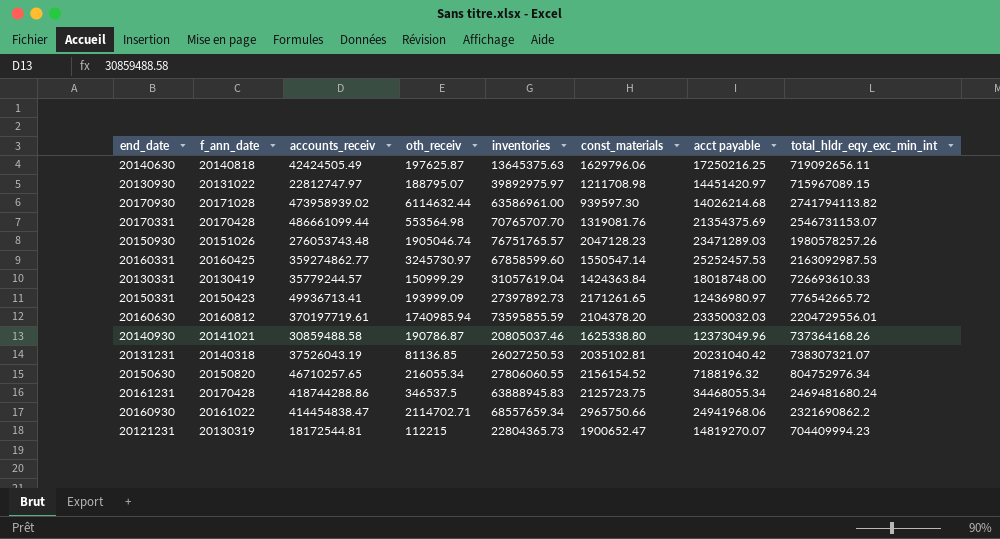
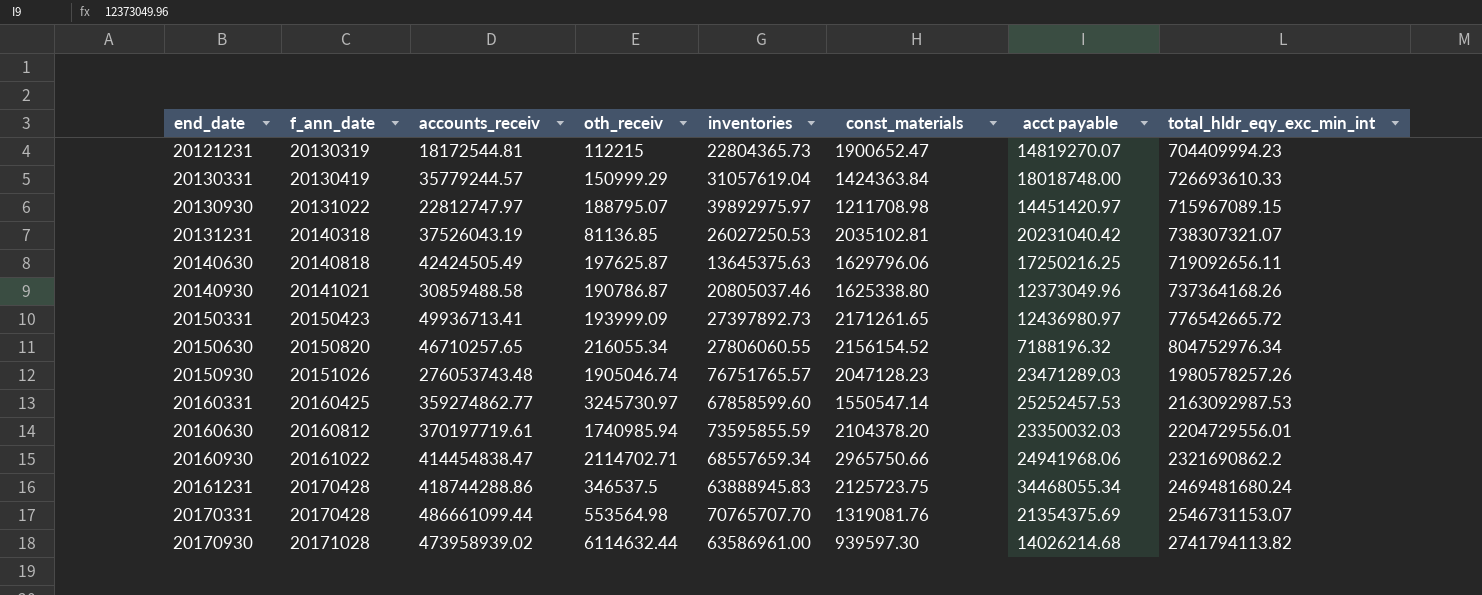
row order: none -> end_date ascending

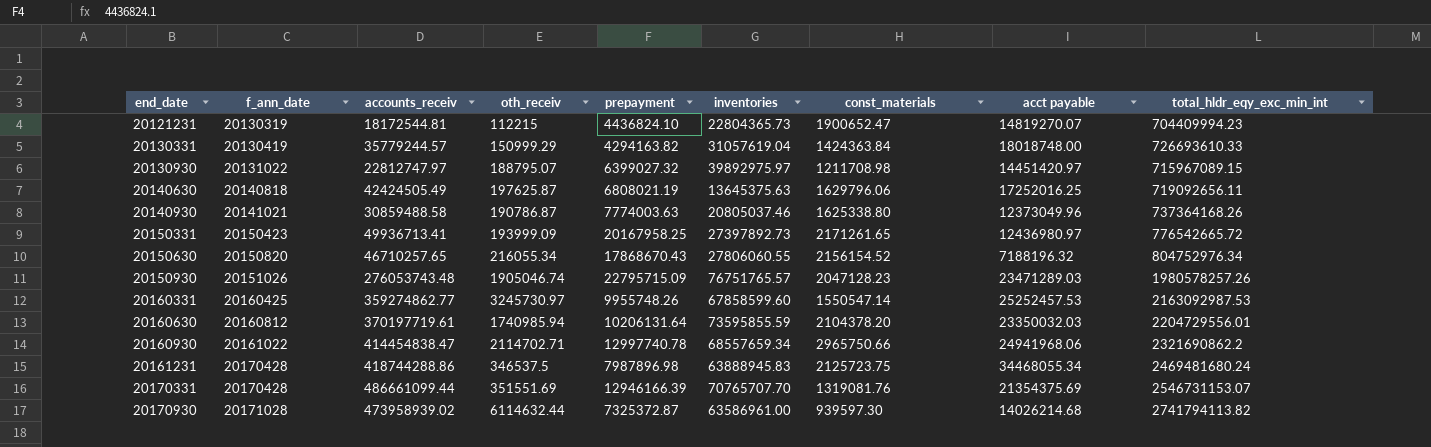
column prepayment | position: none -> 5
row 20131231: 20140318 | 37526043.19 | 81136.85 | 26027250.53 | 2035102.81 | 20231040.42 | 738307321.07 -> none
20140630 | acct payable: 17250216.25 -> 17252016.25
20170331 | oth_receiv: 553564.98 -> 351551.69

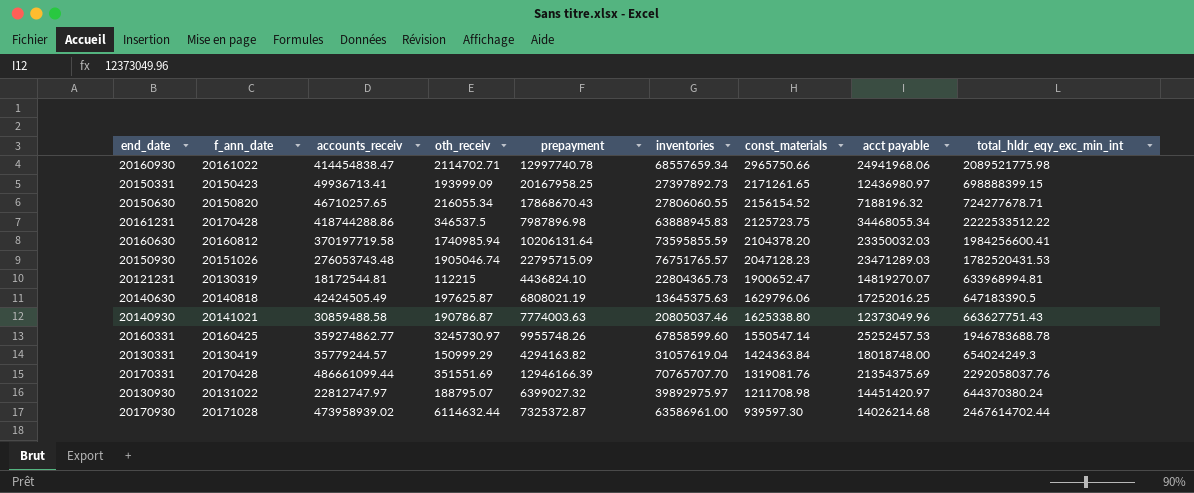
row order: end_date ascending -> const_materials descending
20160930 | total_hldr_eqy_exc_min_int: 2321690862.2 -> 2089521775.98
20150331 | total_hldr_eqy_exc_min_int: 776542665.72 -> 698888399.15
20150630 | total_hldr_eqy_exc_min_int: 804752976.34 -> 724277678.71
20161231 | total_hldr_eqy_exc_min_int: 2469481680.24 -> 2222533512.22
20160630 | accounts_receiv: 370197719.61 -> 370197719.58
20160630 | total_hldr_eqy_exc_min_int: 2204729556.01 -> 1984256600.41
20150930 | total_hldr_eqy_exc_min_int: 1980578257.26 -> 1782520431.53
20121231 | total_hldr_eqy_exc_min_int: 704409994.23 -> 633968994.81
20140630 | total_hldr_eqy_exc_min_int: 719092656.11 -> 647183390.5
20140930 | total_hldr_eqy_exc_min_int: 737364168.26 -> 663627751.43
20160331 | total_hldr_eqy_exc_min_int: 2163092987.53 -> 1946783688.78
20130331 | total_hldr_eqy_exc_min_int: 726693610.33 -> 654024249.3
20170331 | total_hldr_eqy_exc_min_int: 2546731153.07 -> 2292058037.76
20130930 | total_hldr_eqy_exc_min_int: 715967089.15 -> 644370380.24
20170930 | total_hldr_eqy_exc_min_int: 2741794113.82 -> 2467614702.44

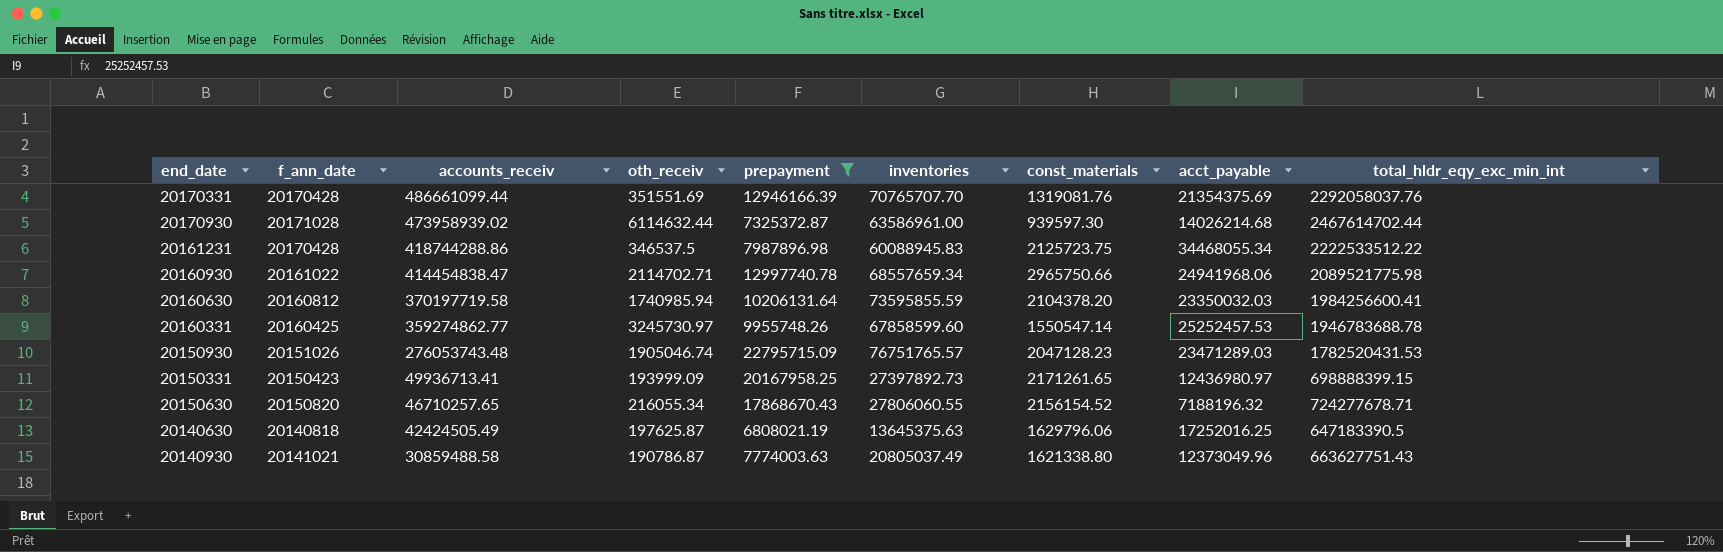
filter: none -> prepayment >= 6808021.19
row order: const_materials descending -> accounts_receiv descending
column name: acct payable -> acct_payable
20161231 | inventories: 63888945.83 -> 60088945.83
20140930 | inventories: 20805037.46 -> 20805037.49
20140930 | const_materials: 1625338.80 -> 1621338.80

